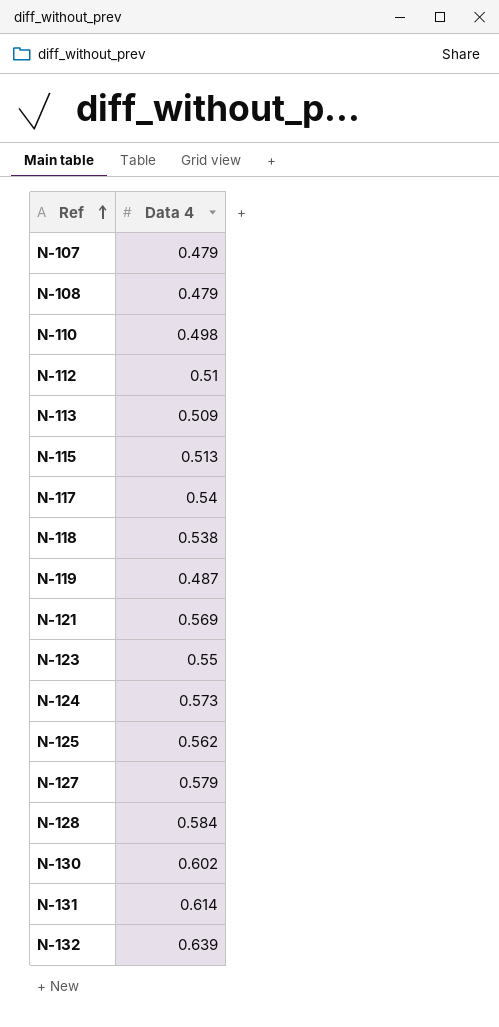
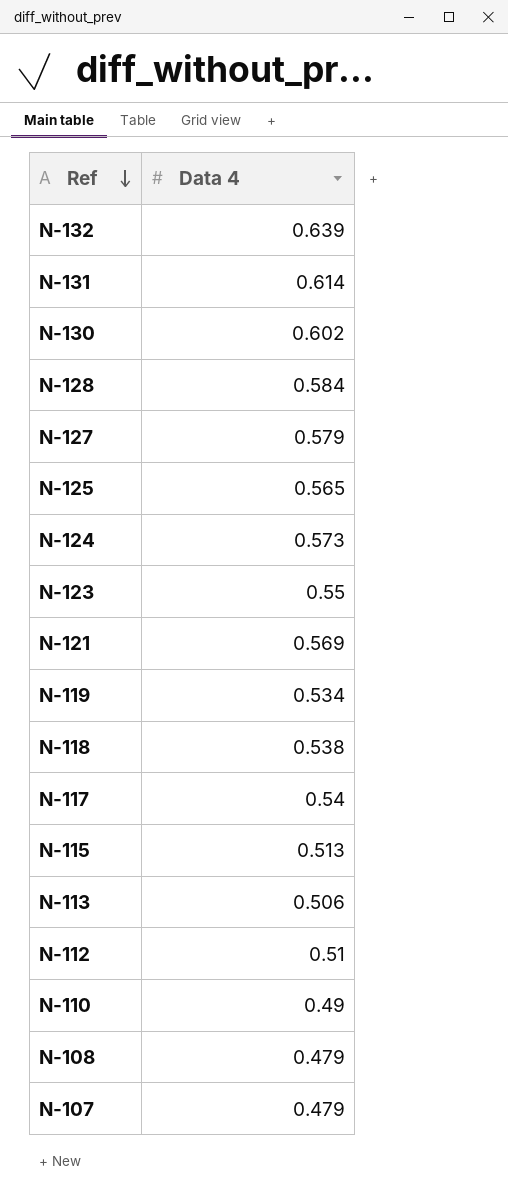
row order: Ref ascending -> Ref descending
N-125 | Data 4: 0.562 -> 0.565
N-119 | Data 4: 0.487 -> 0.534
N-113 | Data 4: 0.509 -> 0.506
N-110 | Data 4: 0.498 -> 0.49

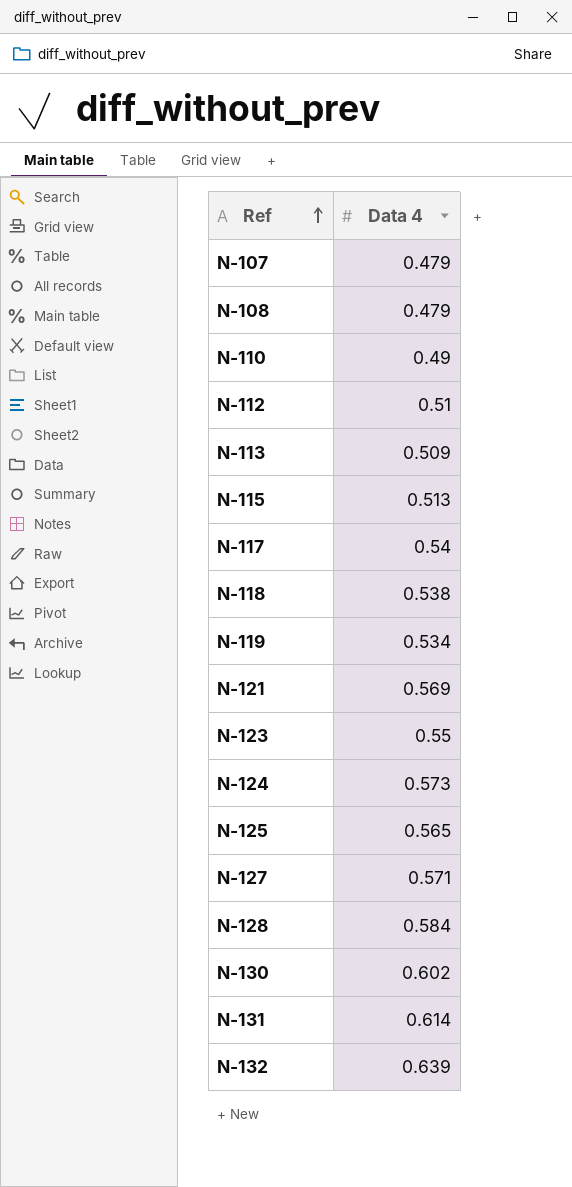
row order: Ref descending -> Ref ascending
N-113 | Data 4: 0.506 -> 0.509
N-127 | Data 4: 0.579 -> 0.571

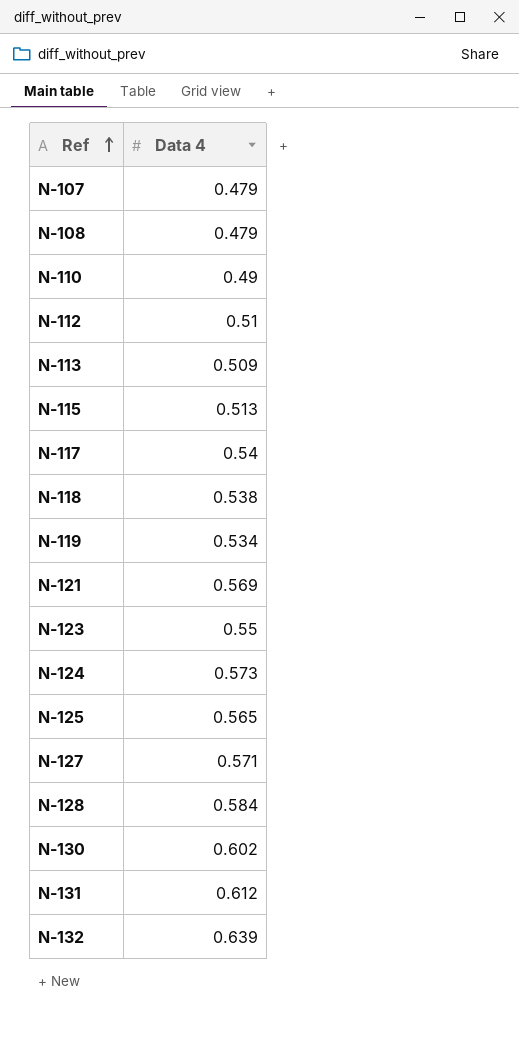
N-131 | Data 4: 0.614 -> 0.612

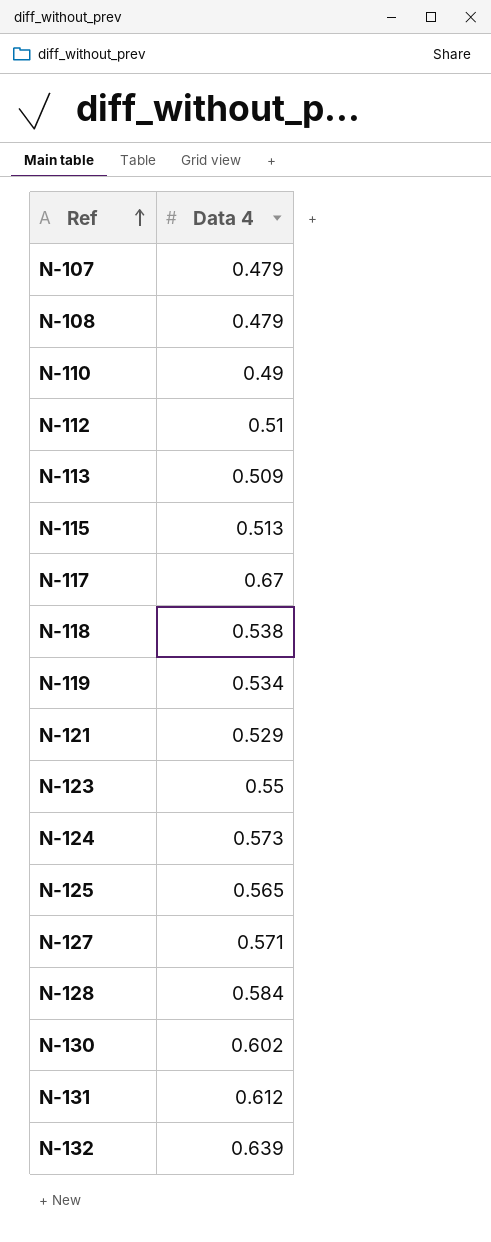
N-117 | Data 4: 0.54 -> 0.67
N-121 | Data 4: 0.569 -> 0.529

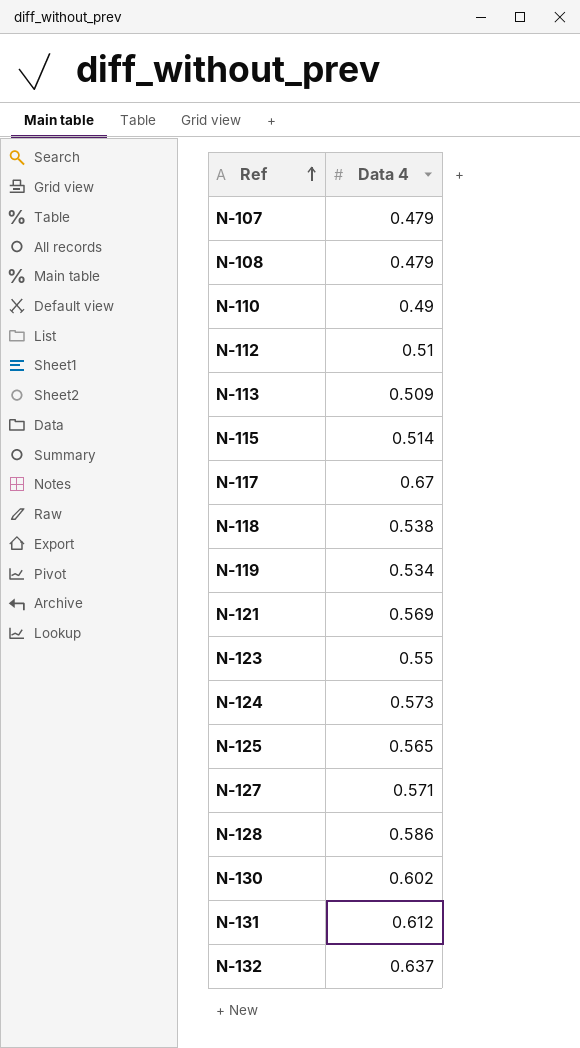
N-115 | Data 4: 0.513 -> 0.514
N-121 | Data 4: 0.529 -> 0.569
N-128 | Data 4: 0.584 -> 0.586
N-132 | Data 4: 0.639 -> 0.637

